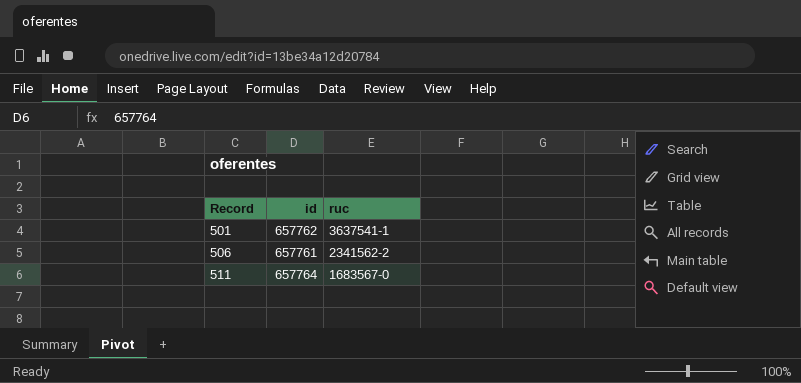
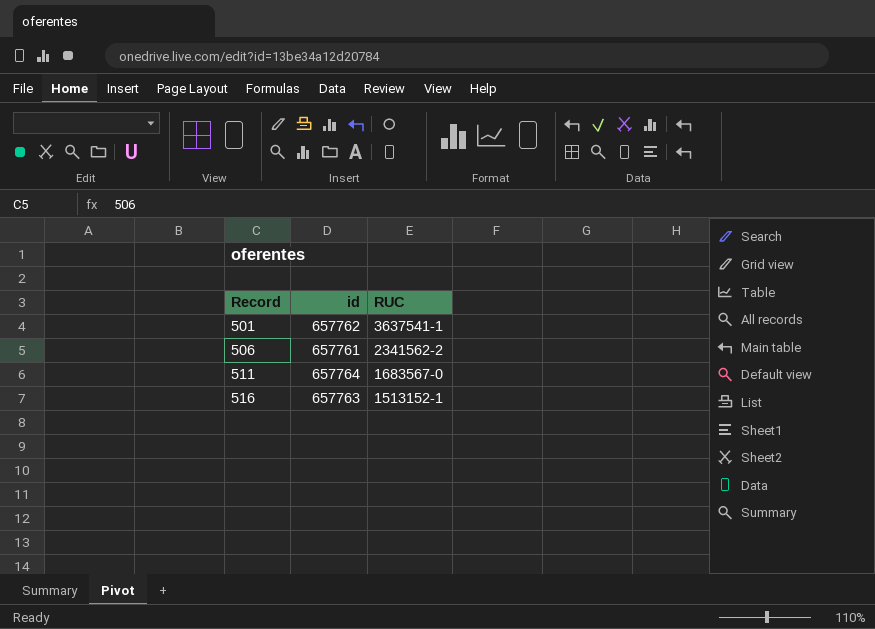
column name: ruc -> RUC
row 516: none -> 657763 | 1513152-1

